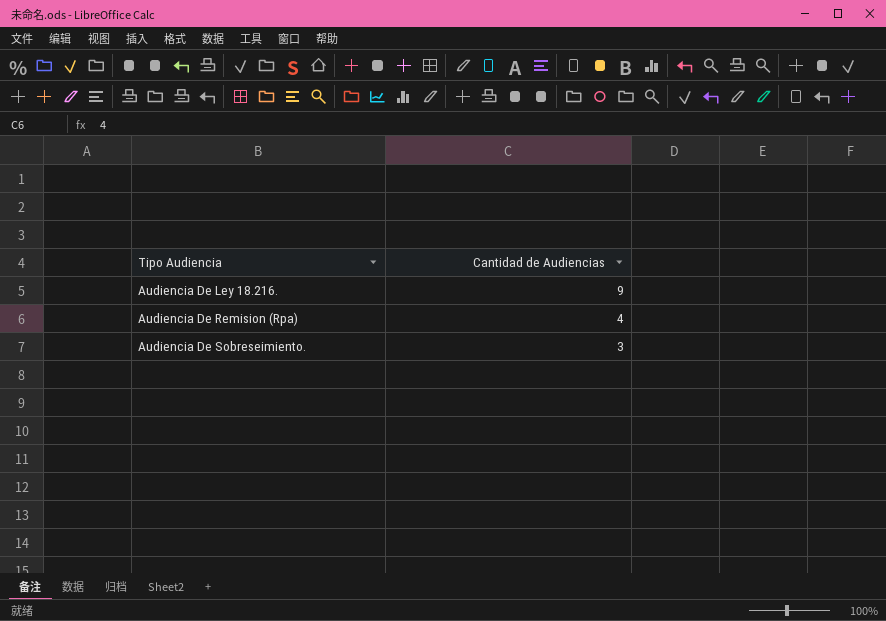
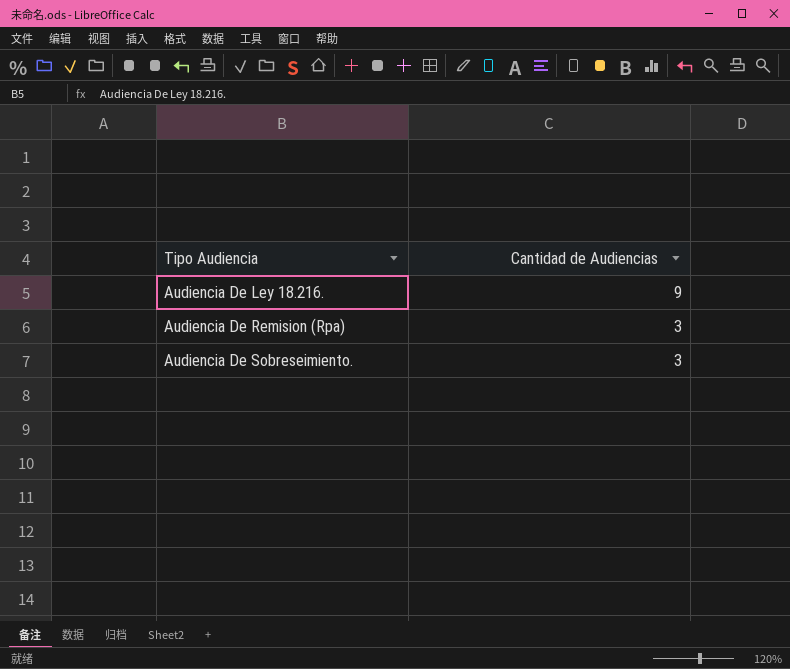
Audiencia De Remision (Rpa) | Cantidad de Audiencias: 4 -> 3

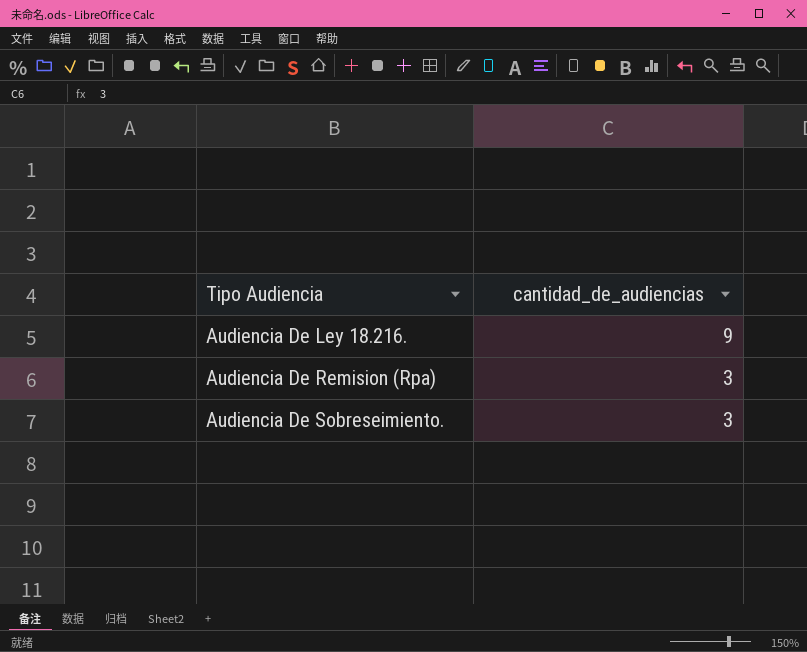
column name: Cantidad de Audiencias -> cantidad_de_audiencias

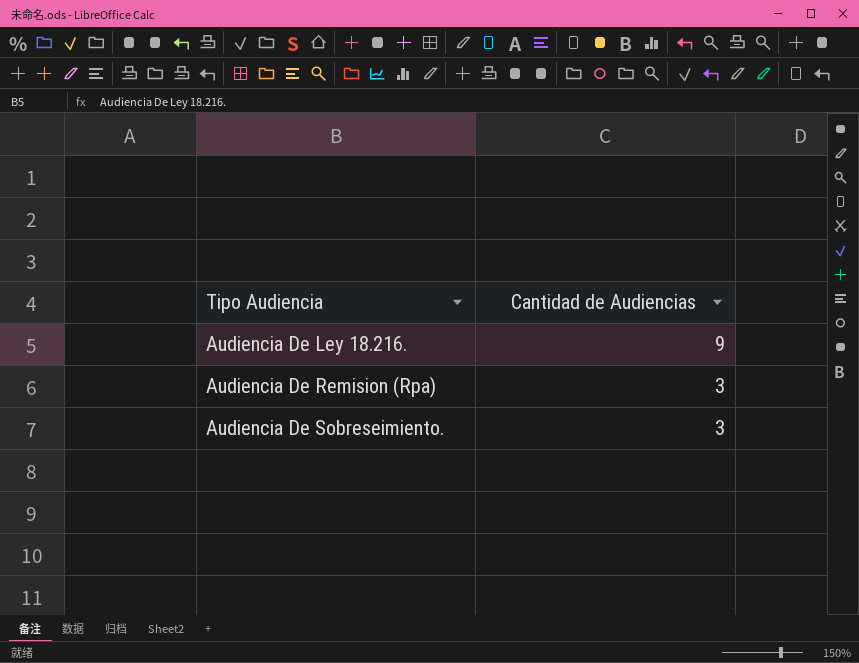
column name: cantidad_de_audiencias -> Cantidad de Audiencias

